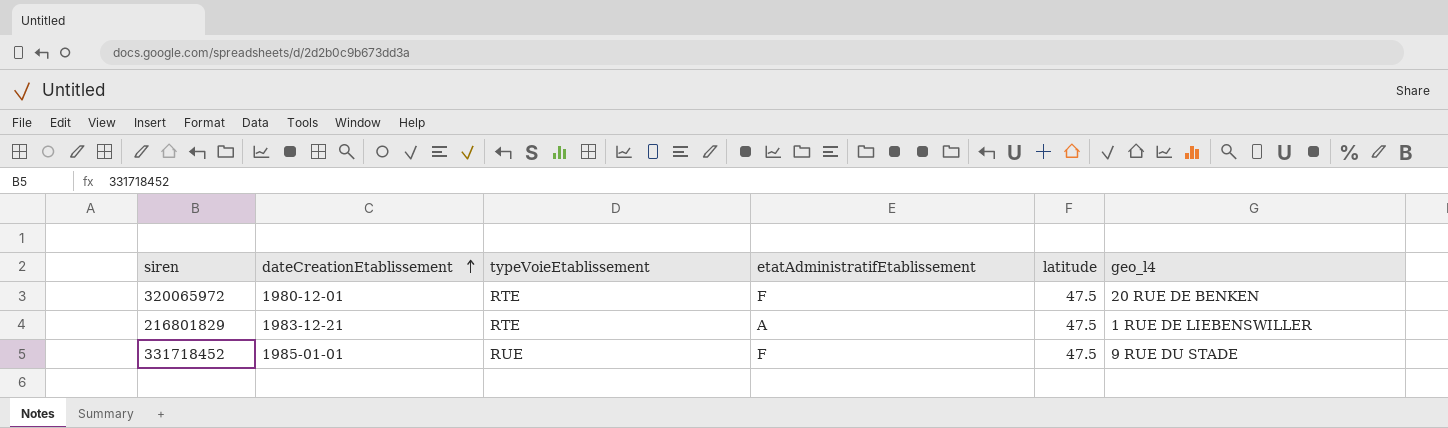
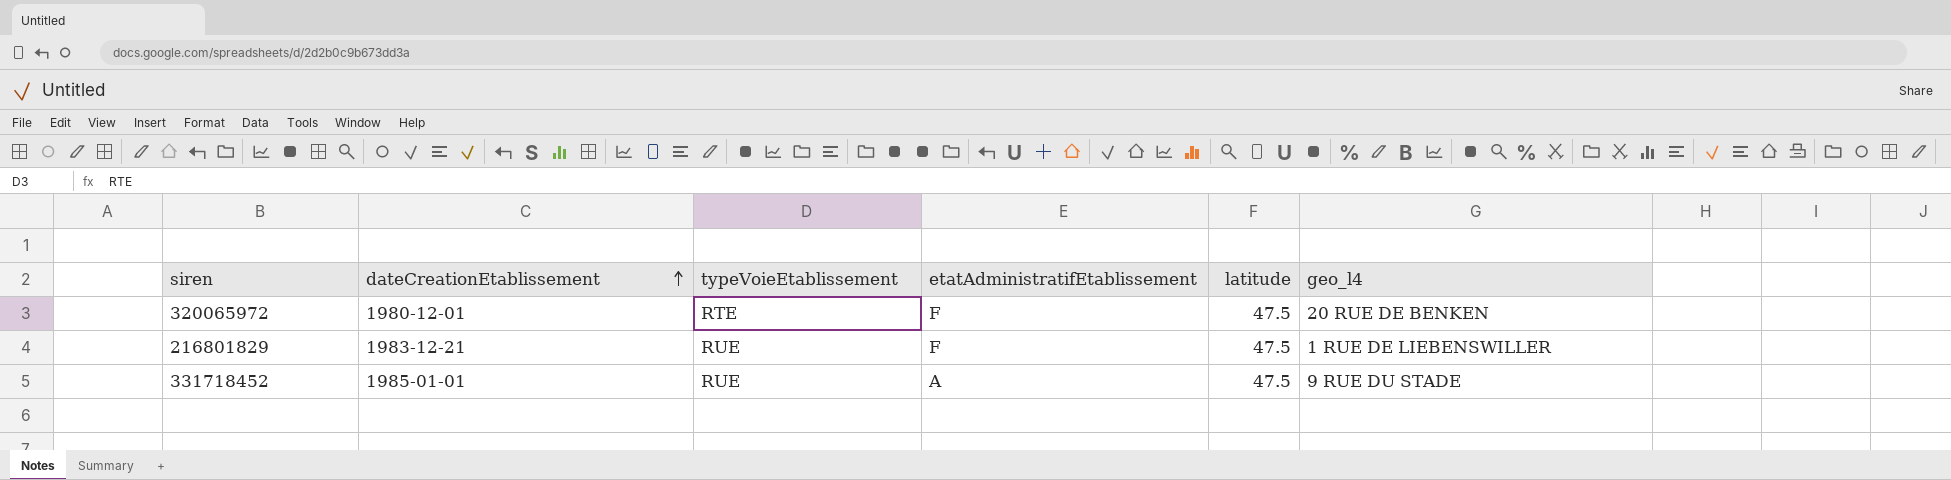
216801829 | typeVoieEtablissement: RTE -> RUE
216801829 | etatAdministratifEtablissement: A -> F
331718452 | etatAdministratifEtablissement: F -> A

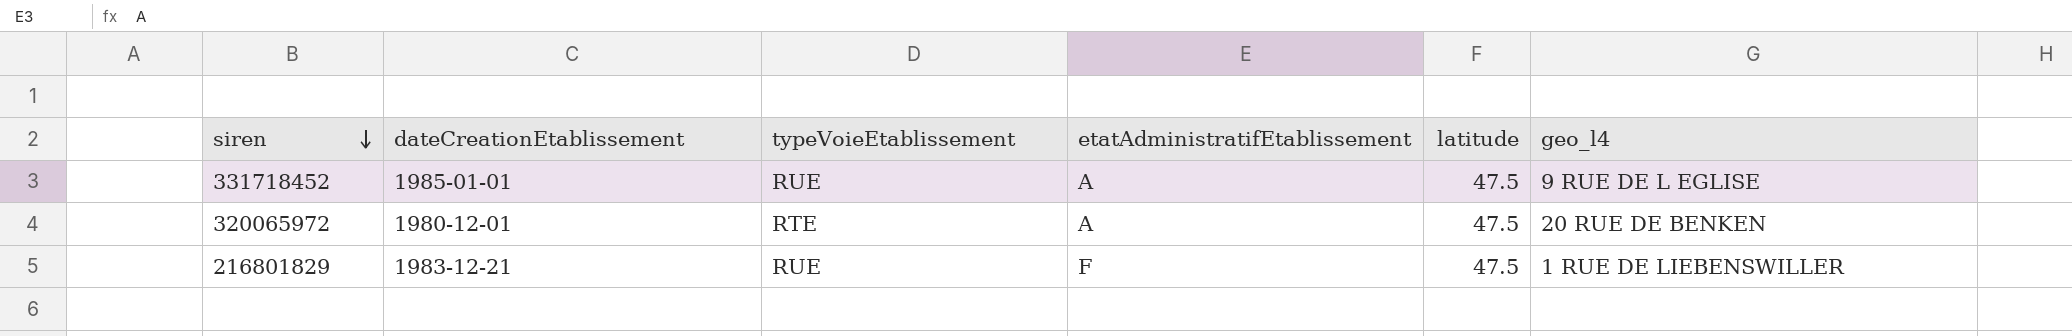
row order: dateCreationEtablissement ascending -> siren descending
331718452 | geo_l4: 9 RUE DU STADE -> 9 RUE DE L EGLISE
320065972 | etatAdministratifEtablissement: F -> A

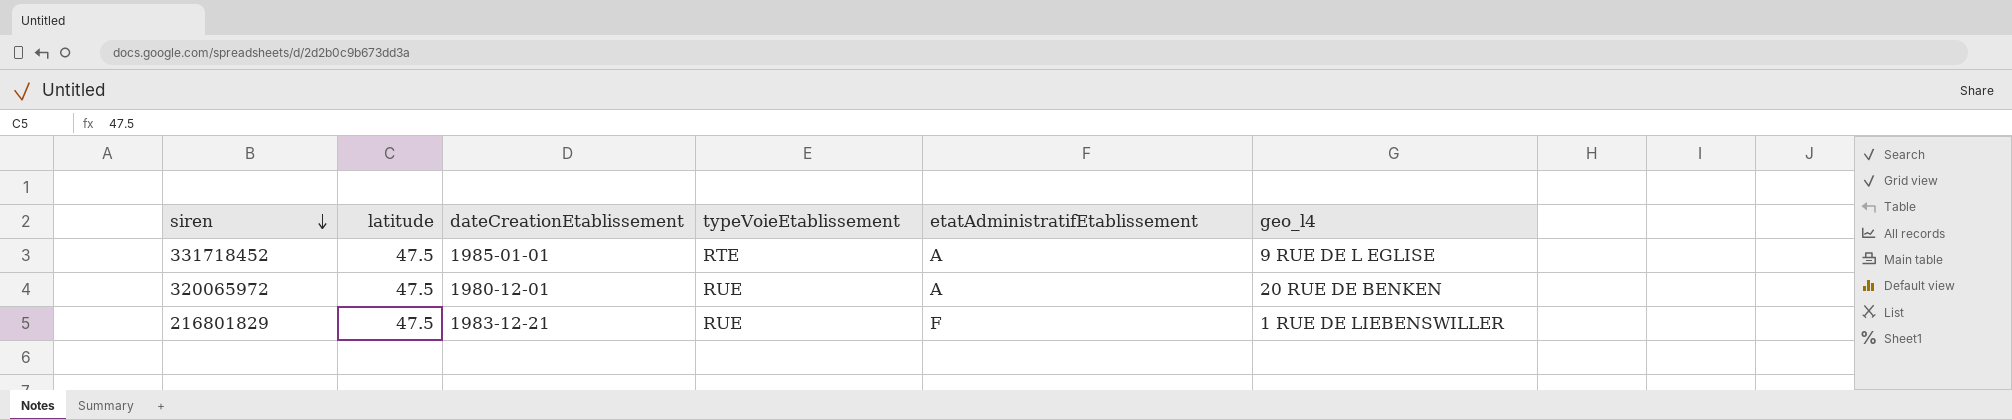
column latitude | position: 5 -> 2
331718452 | typeVoieEtablissement: RUE -> RTE
320065972 | typeVoieEtablissement: RTE -> RUE

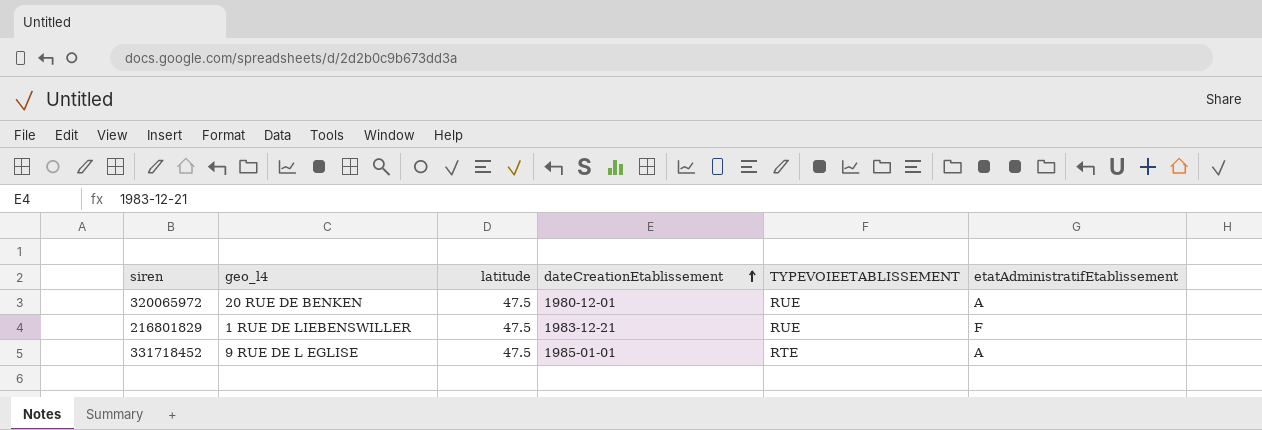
row order: siren descending -> dateCreationEtablissement ascending
column geo_l4 | position: 6 -> 2
column name: typeVoieEtablissement -> TYPEVOIEETABLISSEMENT

